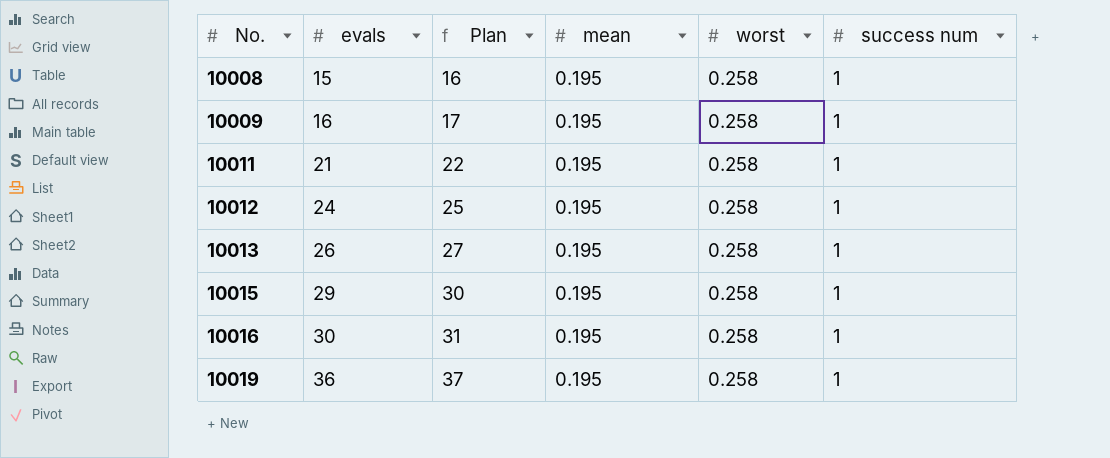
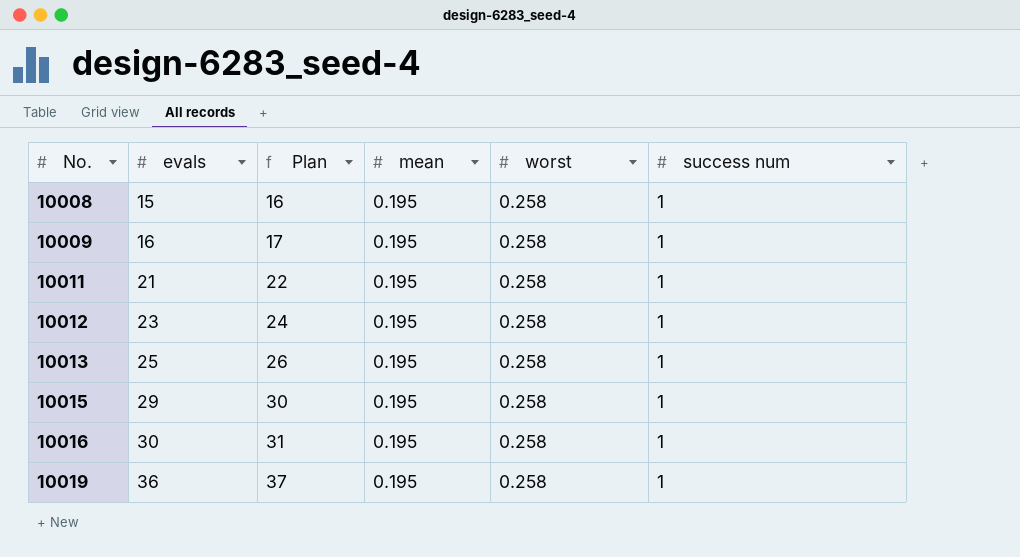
10012 | evals: 24 -> 23
10012 | Plan: 25 -> 24
10013 | evals: 26 -> 25
10013 | Plan: 27 -> 26

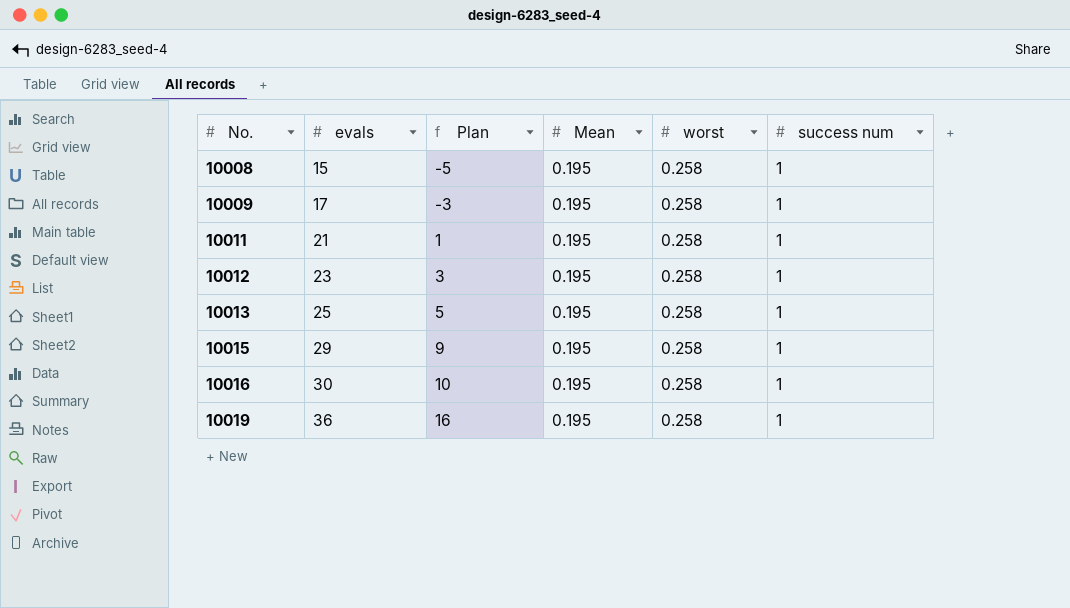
column Plan | formula: [evals] + 1 -> [evals] - 20
column name: mean -> Mean
10009 | evals: 16 -> 17

